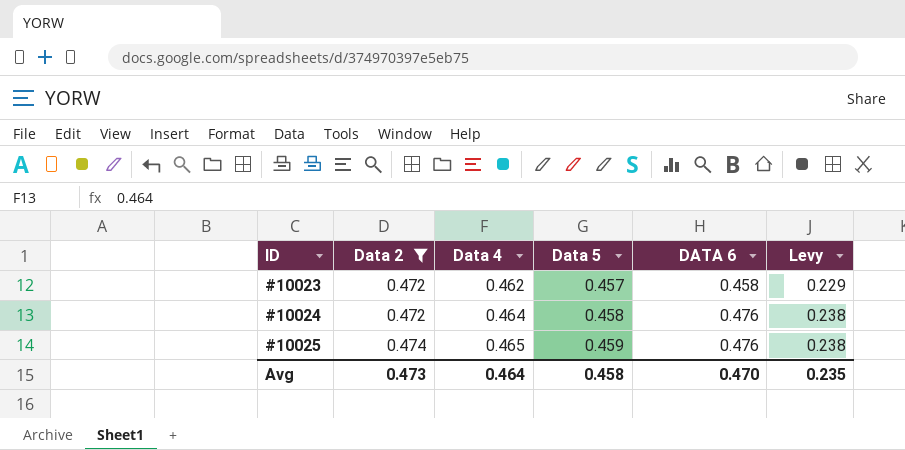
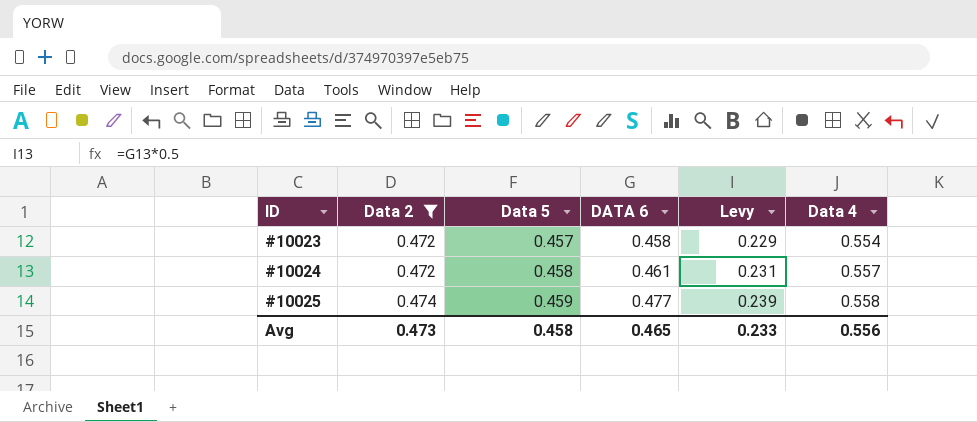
column Data 4 | position: 3 -> 6
#10023 | Data 4: 0.462 -> 0.554
#10024 | DATA 6: 0.476 -> 0.461
#10024 | Levy: 0.238 -> 0.231
#10024 | Data 4: 0.464 -> 0.557
#10025 | DATA 6: 0.476 -> 0.477
#10025 | Levy: 0.238 -> 0.239
#10025 | Data 4: 0.465 -> 0.558
Avg | DATA 6: 0.470 -> 0.465
Avg | Levy: 0.235 -> 0.233
Avg | Data 4: 0.464 -> 0.556

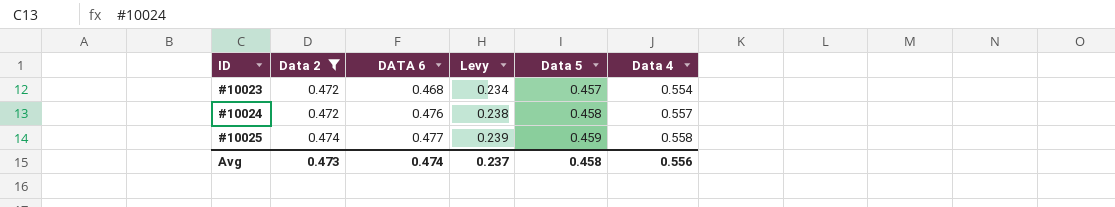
column Data 5 | position: 3 -> 5
#10023 | DATA 6: 0.458 -> 0.468
#10023 | Levy: 0.229 -> 0.234
#10024 | DATA 6: 0.461 -> 0.476
#10024 | Levy: 0.231 -> 0.238
Avg | DATA 6: 0.465 -> 0.474
Avg | Levy: 0.233 -> 0.237

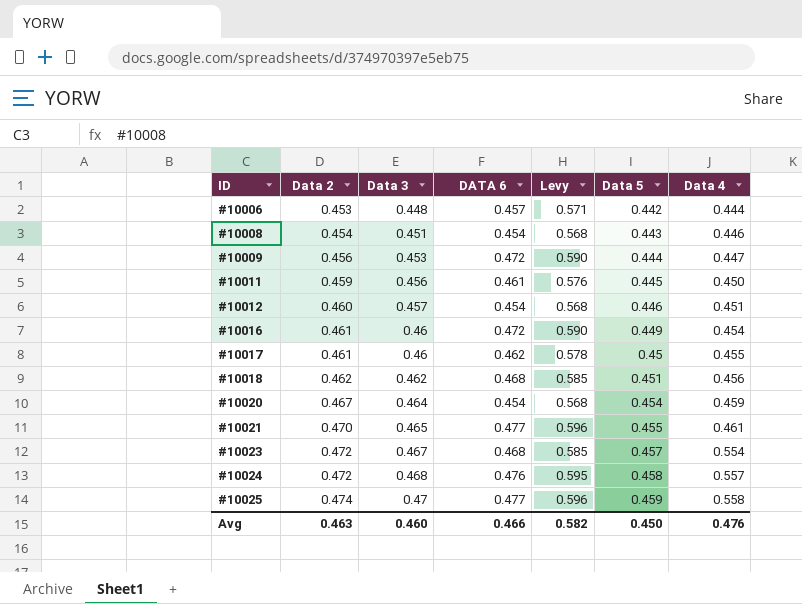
filter: Data 2 >= 0.472 -> none
column Data 3 | position: none -> 3
column Levy | formula: [DATA 6] * 0.5 -> [DATA 6] * 1.25
Avg | Data 2: 0.473 -> 0.463
Avg | DATA 6: 0.474 -> 0.466
Avg | Levy: 0.237 -> 0.582
Avg | Data 5: 0.458 -> 0.450
Avg | Data 4: 0.556 -> 0.476

